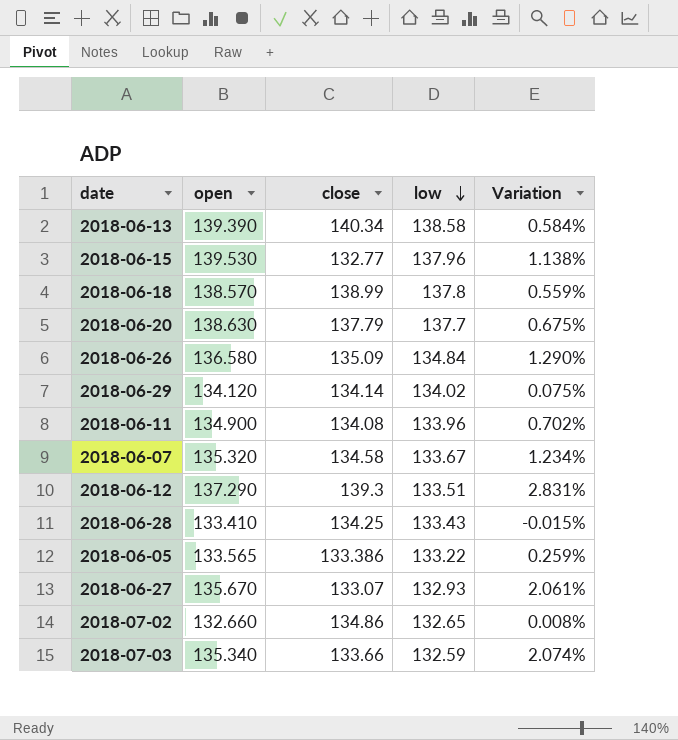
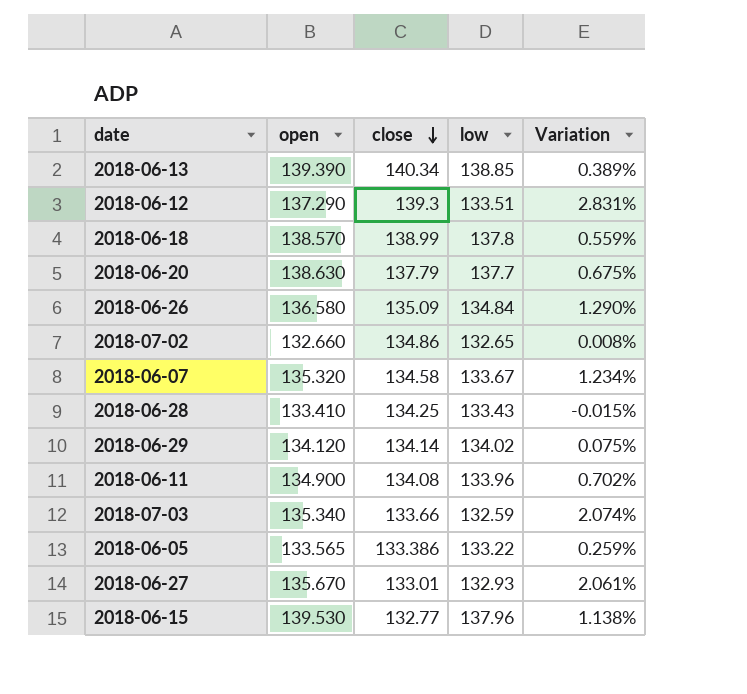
row order: low descending -> close descending
2018-06-13 | low: 138.58 -> 138.85
2018-06-13 | Variation: 0.584% -> 0.389%
2018-06-27 | close: 133.07 -> 133.01

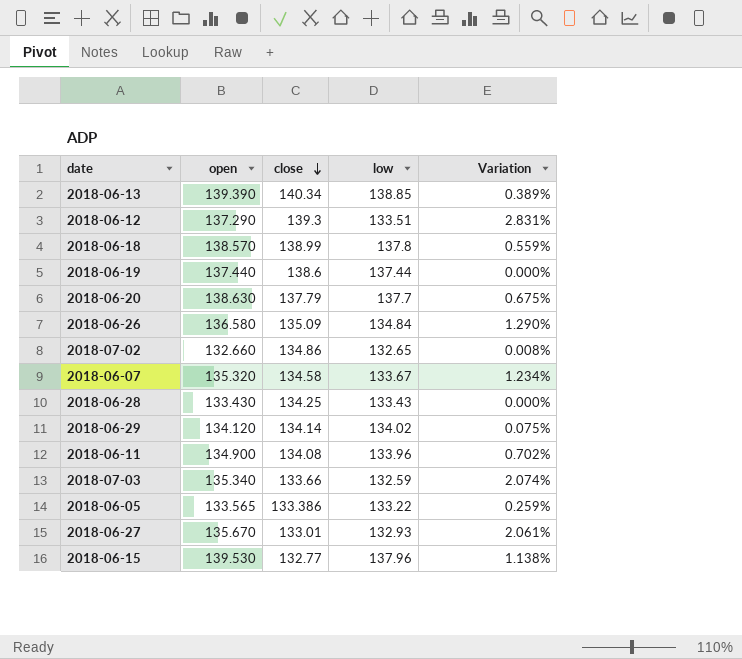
row 2018-06-19: none -> 137.440 | 138.6 | 137.44 | 0.000%
2018-06-28 | open: 133.410 -> 133.430
2018-06-28 | Variation: -0.015% -> 0.000%

